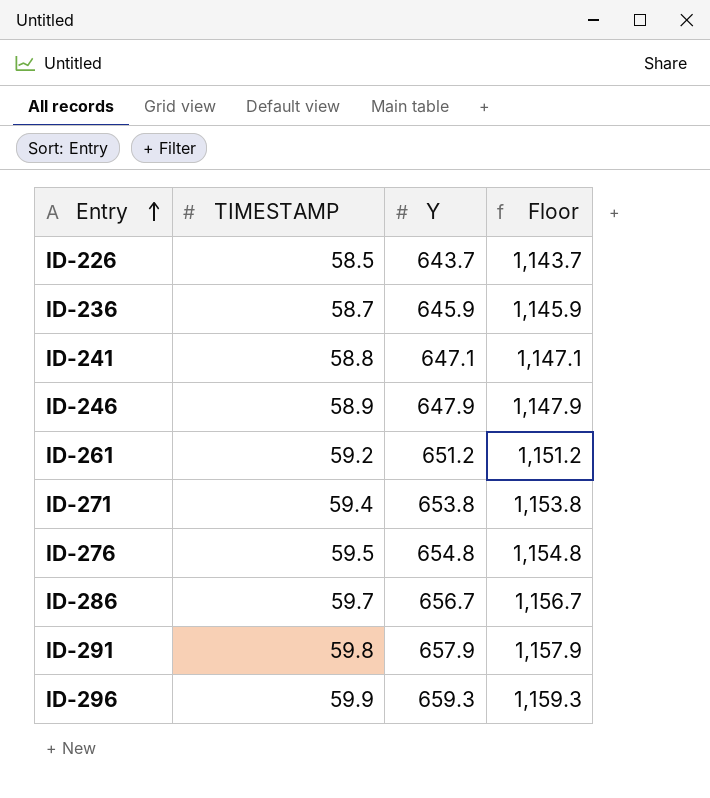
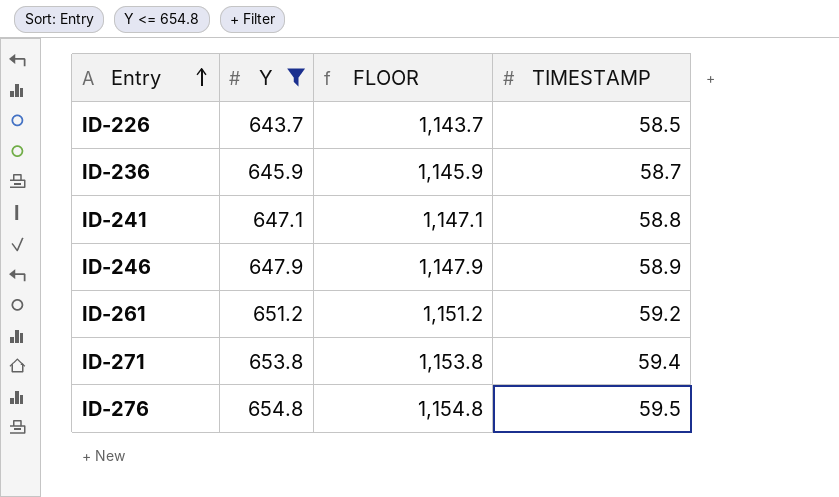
filter: none -> Y <= 654.8
column name: Floor -> FLOOR
column TIMESTAMP | position: 2 -> 4

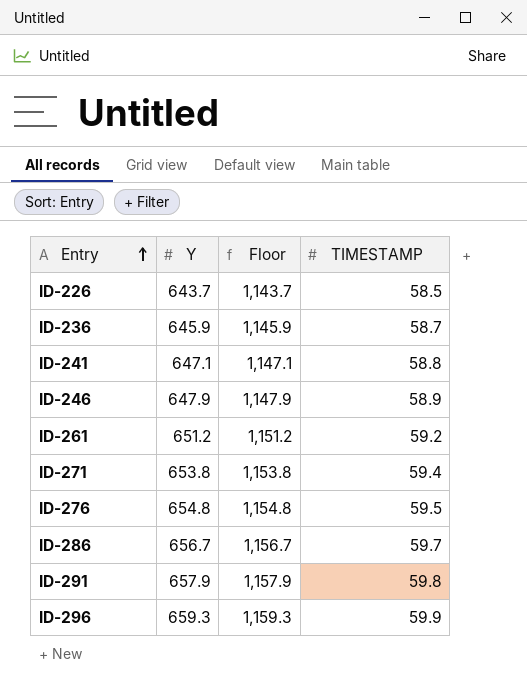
filter: Y <= 654.8 -> none
column name: FLOOR -> Floor

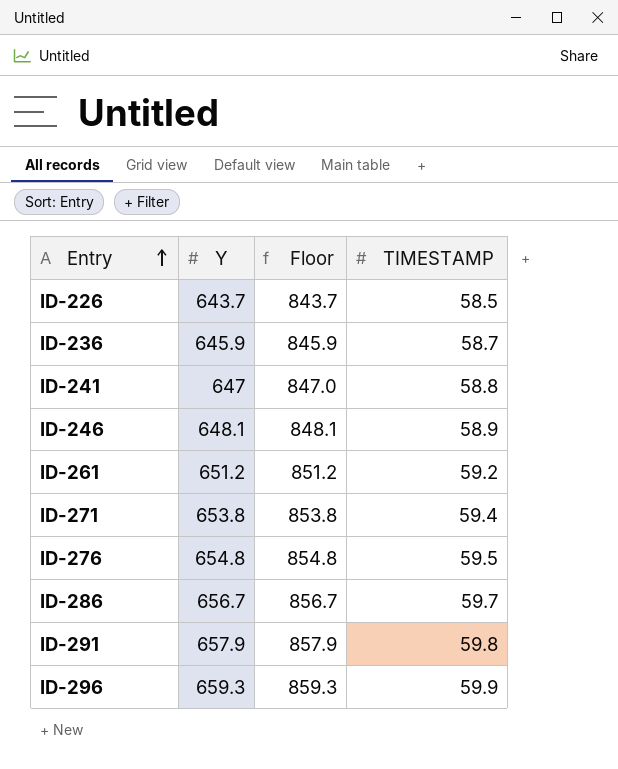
column Floor | formula: [Y] + 500 -> [Y] + 200
ID-241 | Y: 647.1 -> 647
ID-246 | Y: 647.9 -> 648.1

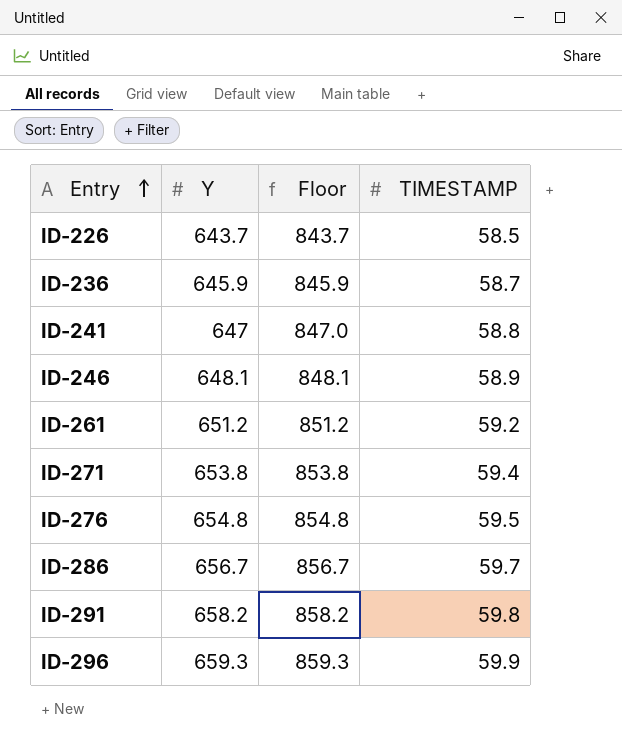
ID-291 | Y: 657.9 -> 658.2
ID-291 | Floor: 857.9 -> 858.2

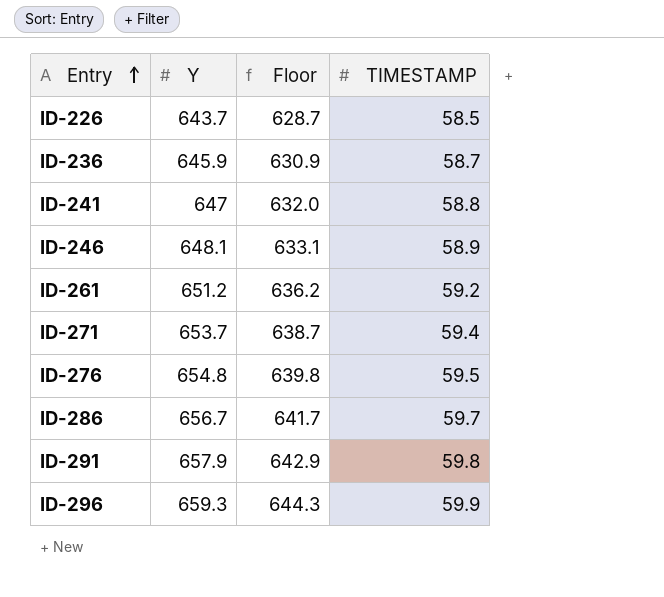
column Floor | formula: [Y] + 200 -> [Y] - 15
ID-271 | Y: 653.8 -> 653.7
ID-291 | Y: 658.2 -> 657.9

